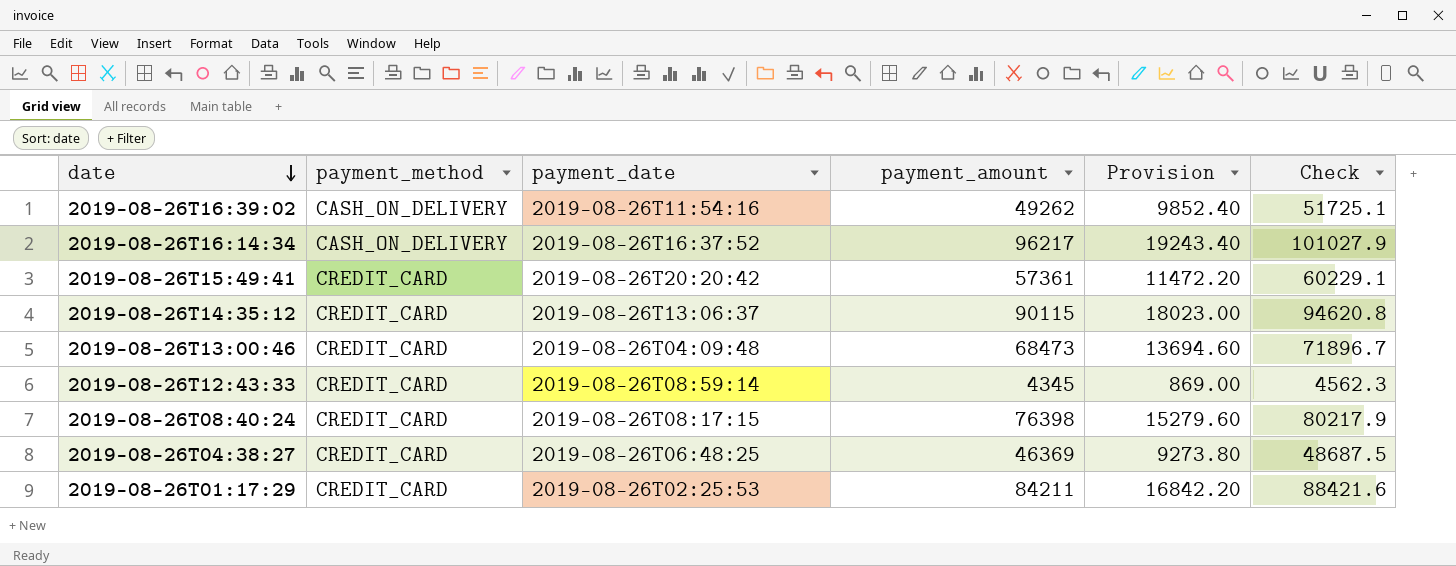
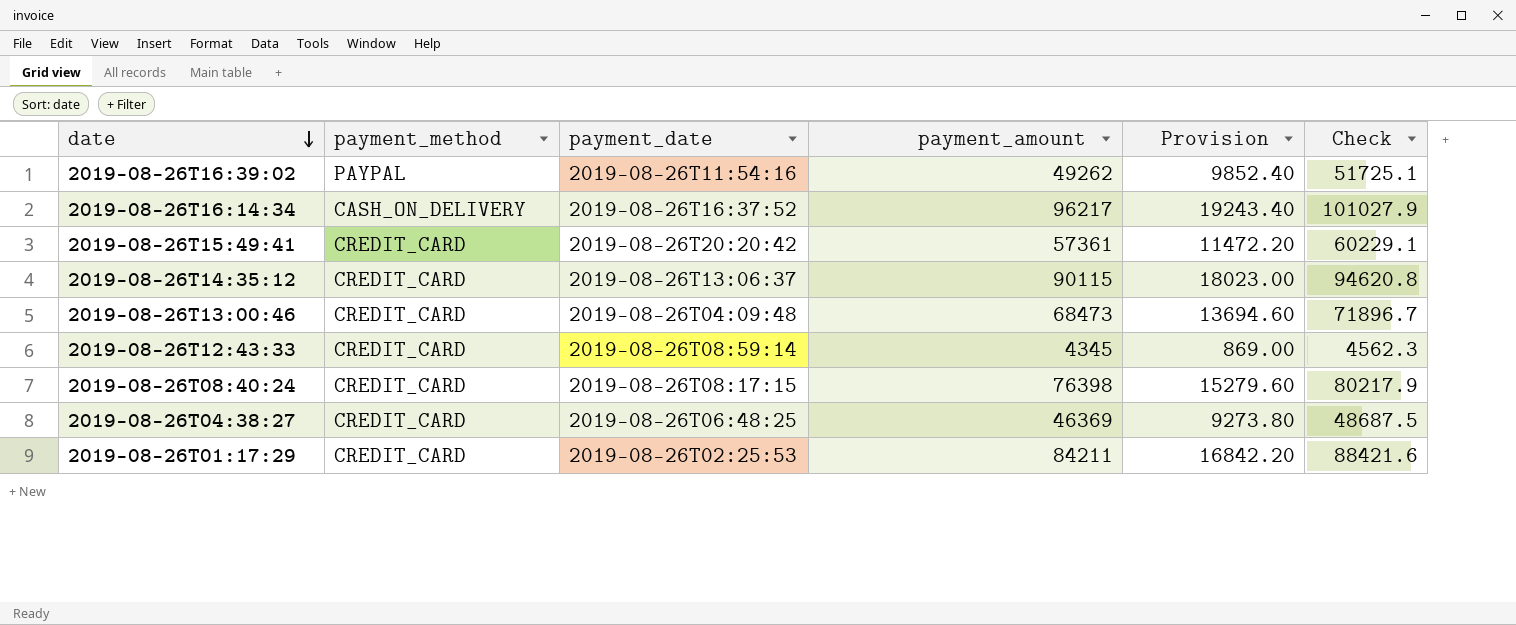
2019-08-26T16:39:02 | payment_method: CASH_ON_DELIVERY -> PAYPAL

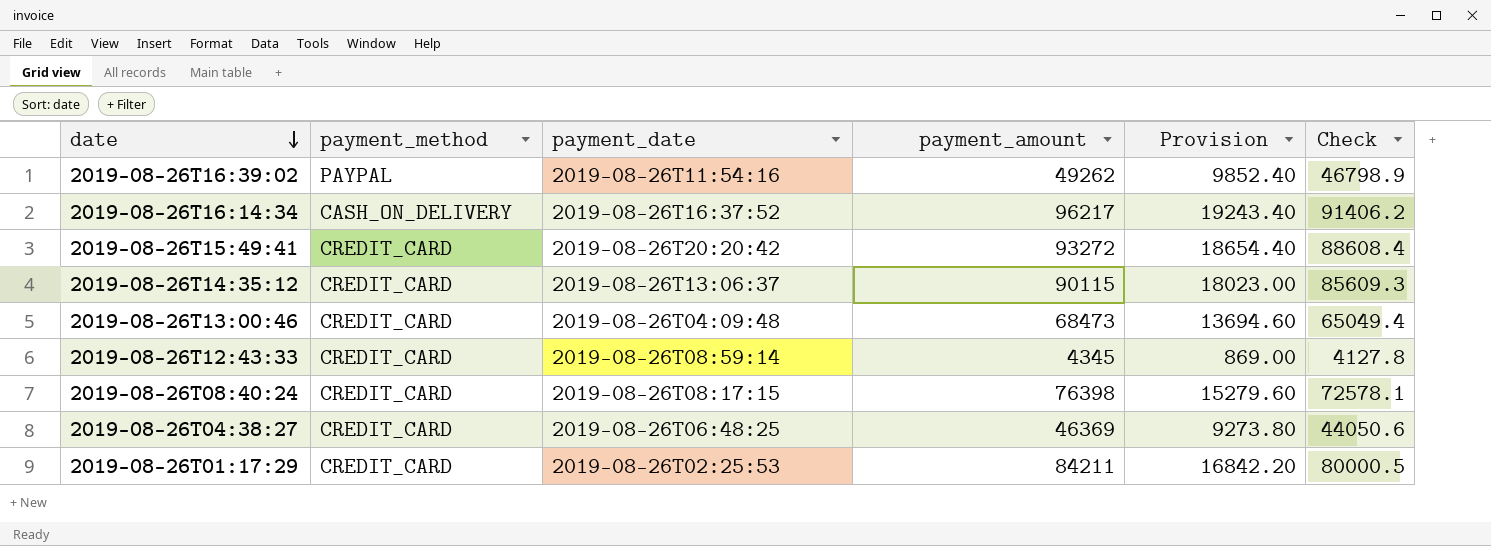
column Check | formula: [payment_amount] * 1.05 -> [payment_amount] * 0.95
2019-08-26T15:49:41 | payment_amount: 57361 -> 93272
2019-08-26T15:49:41 | Provision: 11472.20 -> 18654.40

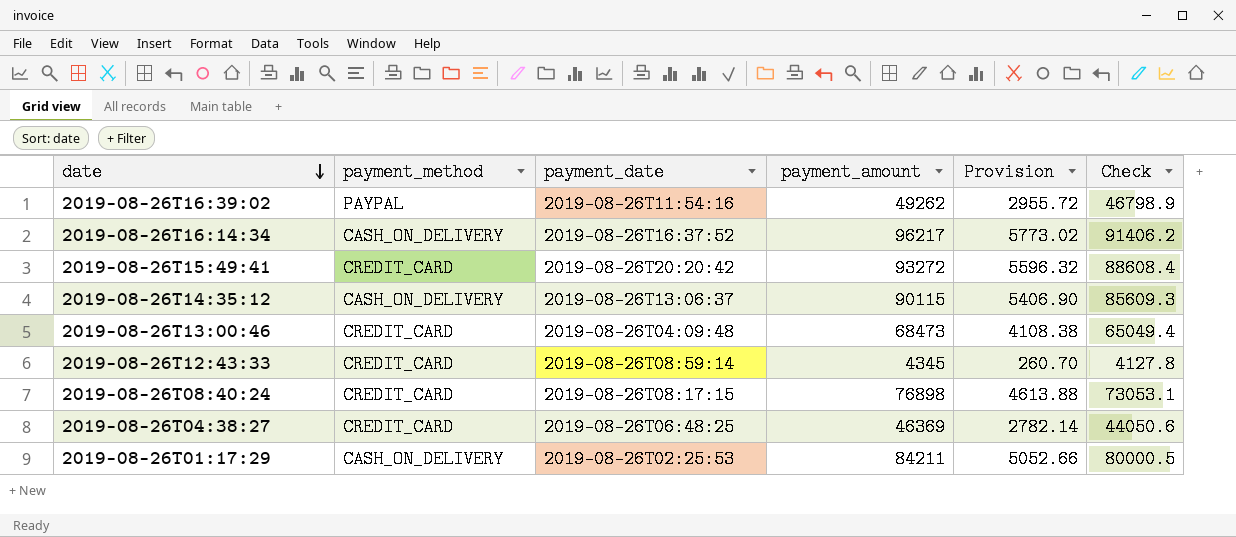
column Provision | formula: [payment_amount] * 0.2 -> [payment_amount] * 0.06
2019-08-26T14:35:12 | payment_method: CREDIT_CARD -> CASH_ON_DELIVERY
2019-08-26T08:40:24 | payment_amount: 76398 -> 76898
2019-08-26T08:40:24 | Check: 72578.1 -> 73053.1
2019-08-26T01:17:29 | payment_method: CREDIT_CARD -> CASH_ON_DELIVERY

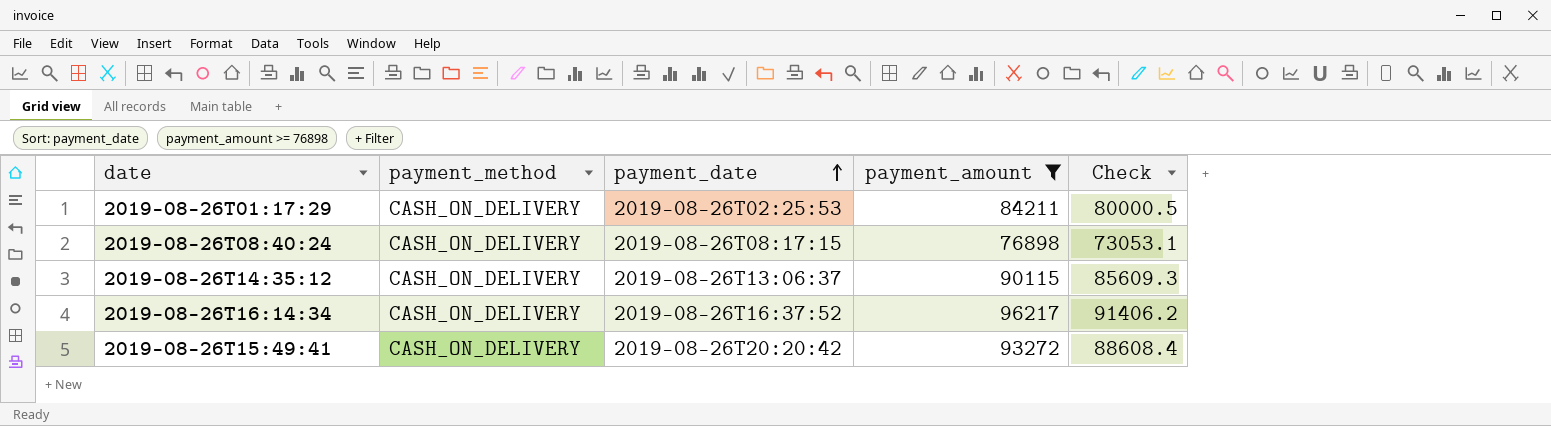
filter: none -> payment_amount >= 76898
row order: date descending -> payment_date ascending
column Provision | formula: [payment_amount] * 0.06 -> none
2019-08-26T08:40:24 | payment_method: CREDIT_CARD -> CASH_ON_DELIVERY
2019-08-26T15:49:41 | payment_method: CREDIT_CARD -> CASH_ON_DELIVERY

